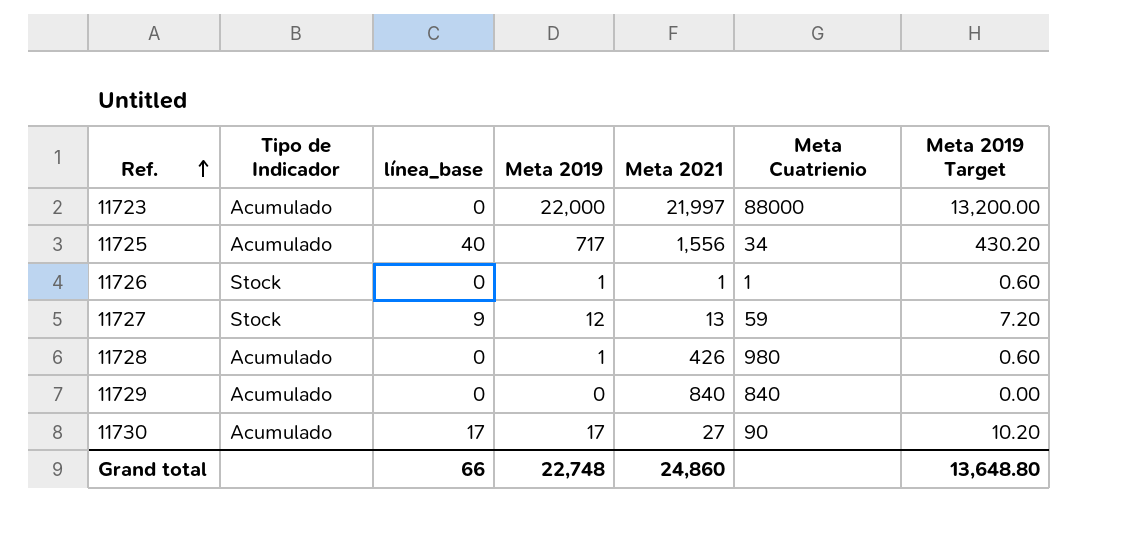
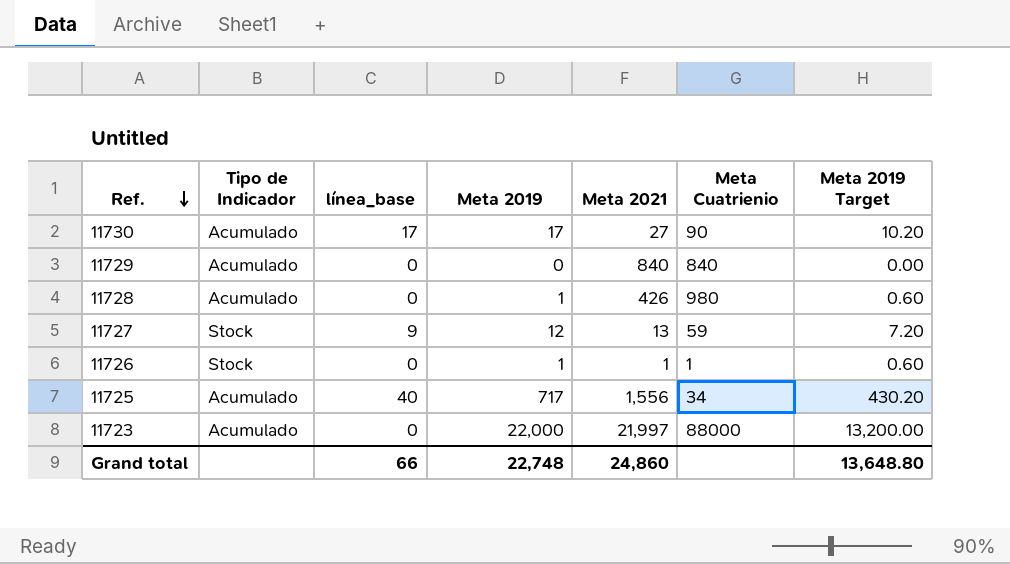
row order: Ref. ascending -> Ref. descending

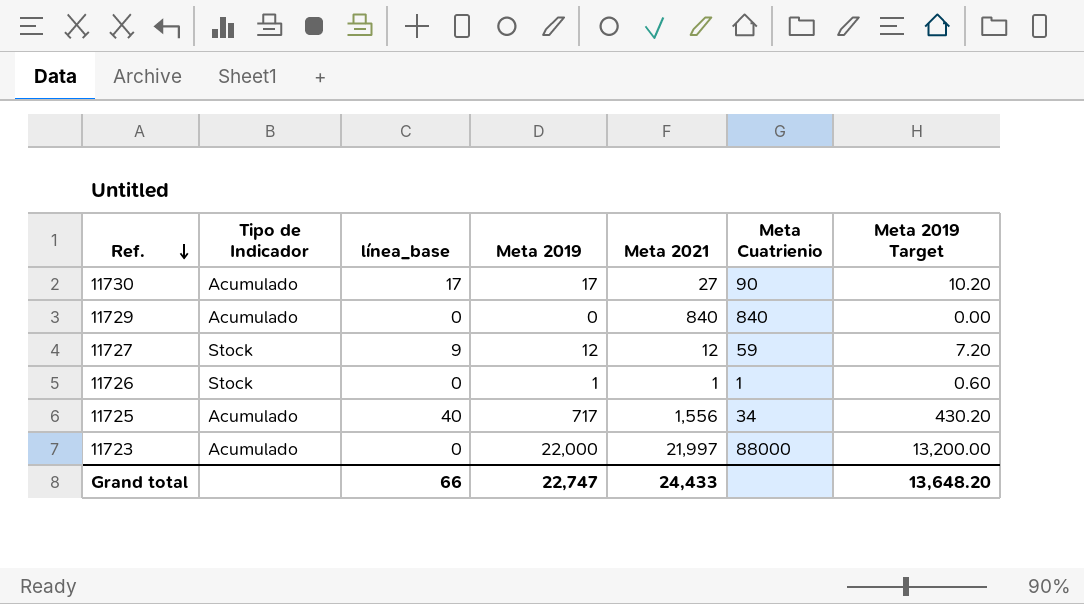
row 11728: Acumulado | 0 | 1 | 426 | 980 | 0.60 -> none
11727 | Meta 2021: 13 -> 12
Grand total | Meta 2019: 22,748 -> 22,747
Grand total | Meta 2021: 24,860 -> 24,433
Grand total | Meta 2019 Target: 13,648.80 -> 13,648.20

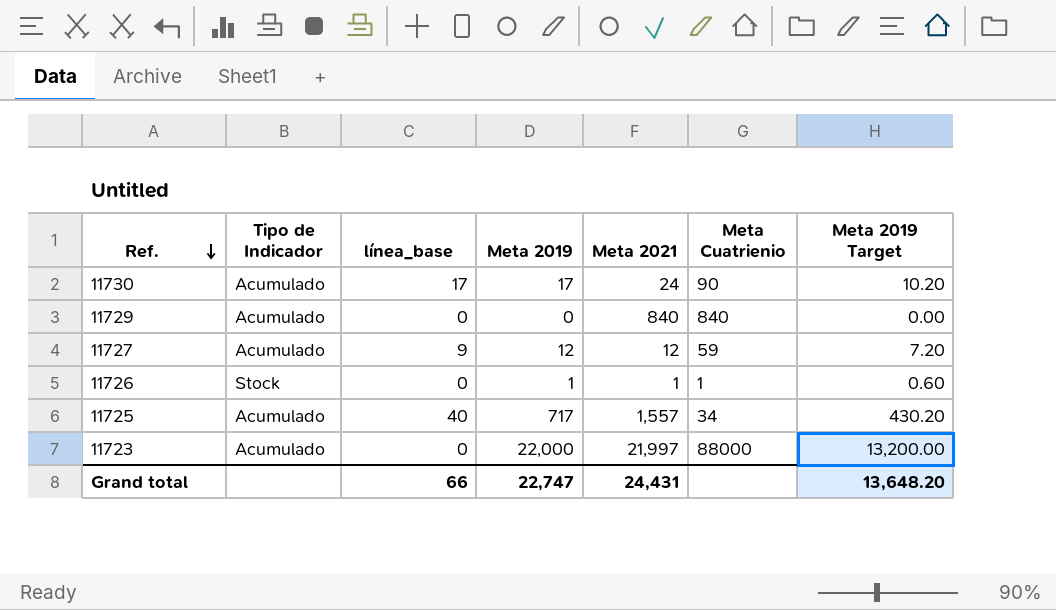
11730 | Meta 2021: 27 -> 24
11727 | Tipo de Indicador: Stock -> Acumulado
11725 | Meta 2021: 1,556 -> 1,557
Grand total | Meta 2021: 24,433 -> 24,431

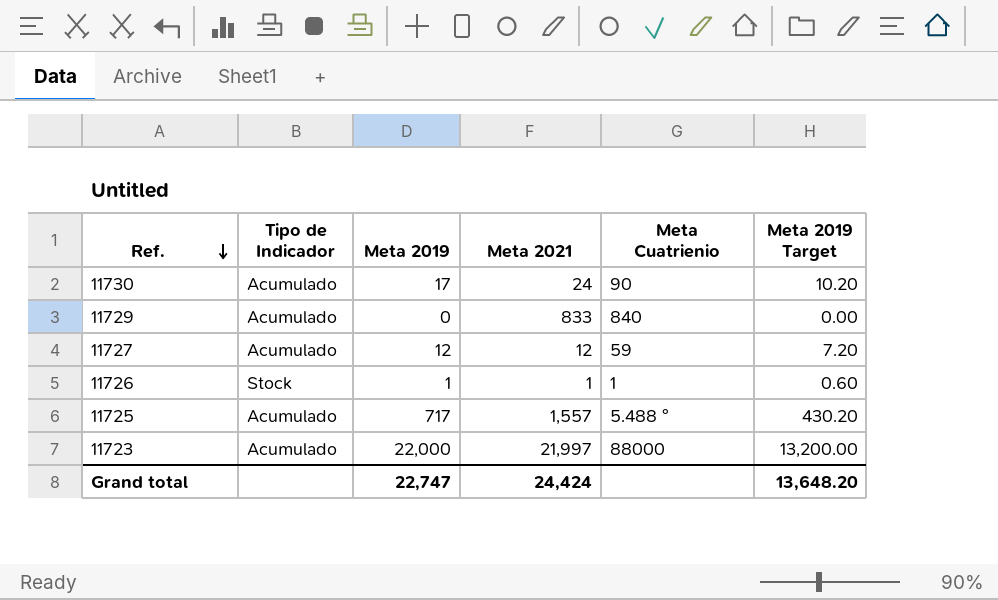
column línea_base | position: 3 -> none
11729 | Meta 2021: 840 -> 833
11725 | Meta Cuatrienio: 34 -> 5.488 °
Grand total | Meta 2021: 24,431 -> 24,424

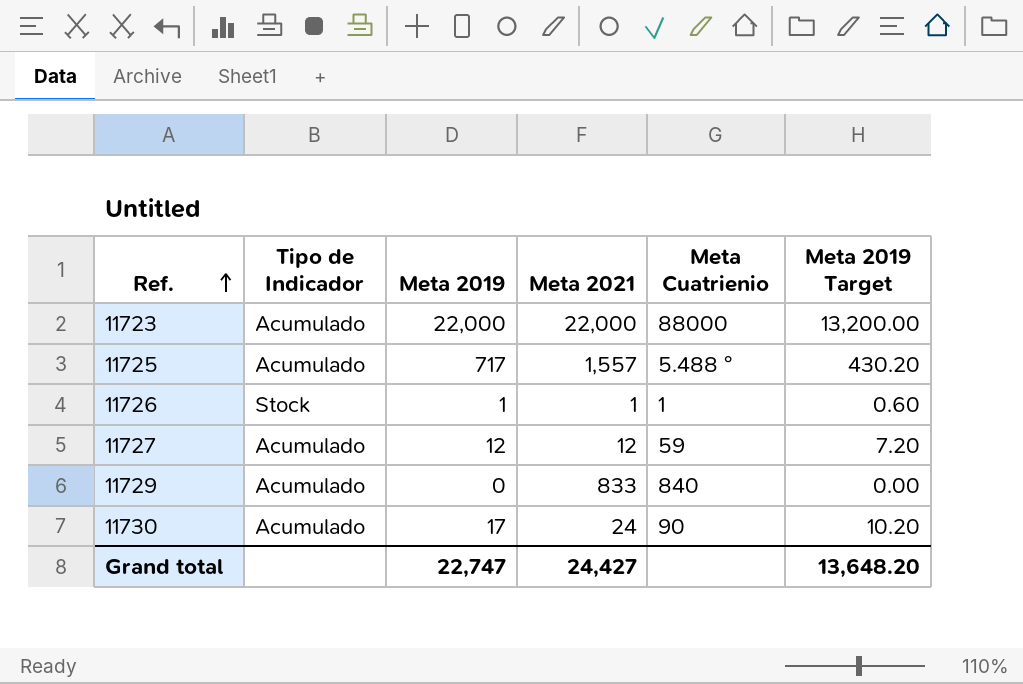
row order: Ref. descending -> Ref. ascending
11723 | Meta 2021: 21,997 -> 22,000
Grand total | Meta 2021: 24,424 -> 24,427

